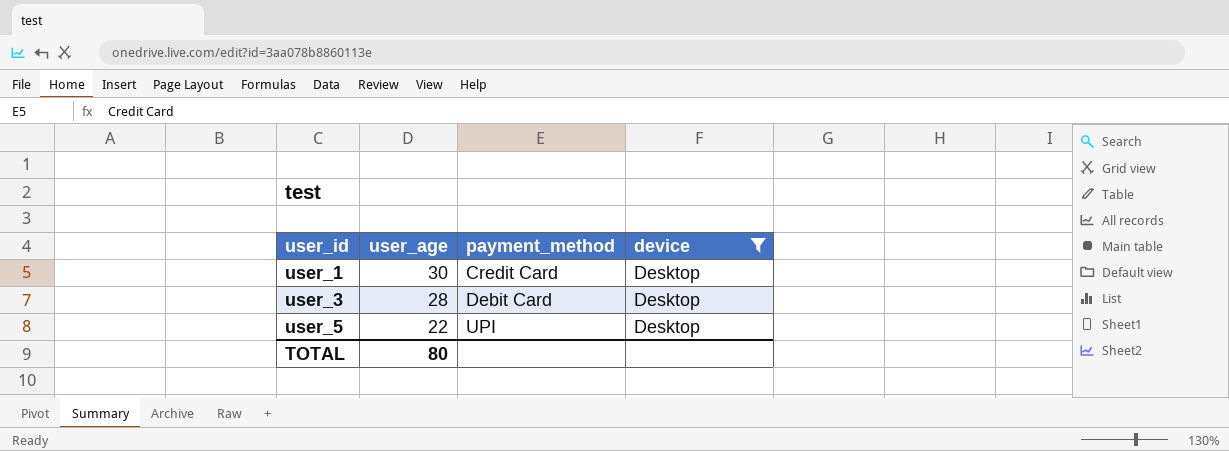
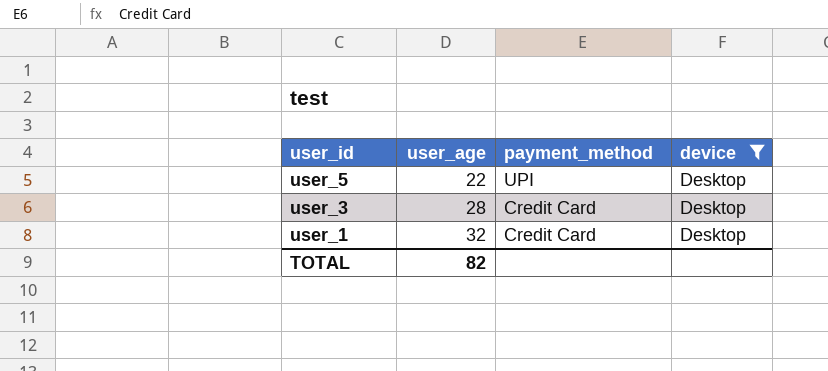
row order: user_id ascending -> user_id descending
user_3 | payment_method: Debit Card -> Credit Card
user_1 | user_age: 30 -> 32
TOTAL | user_age: 80 -> 82

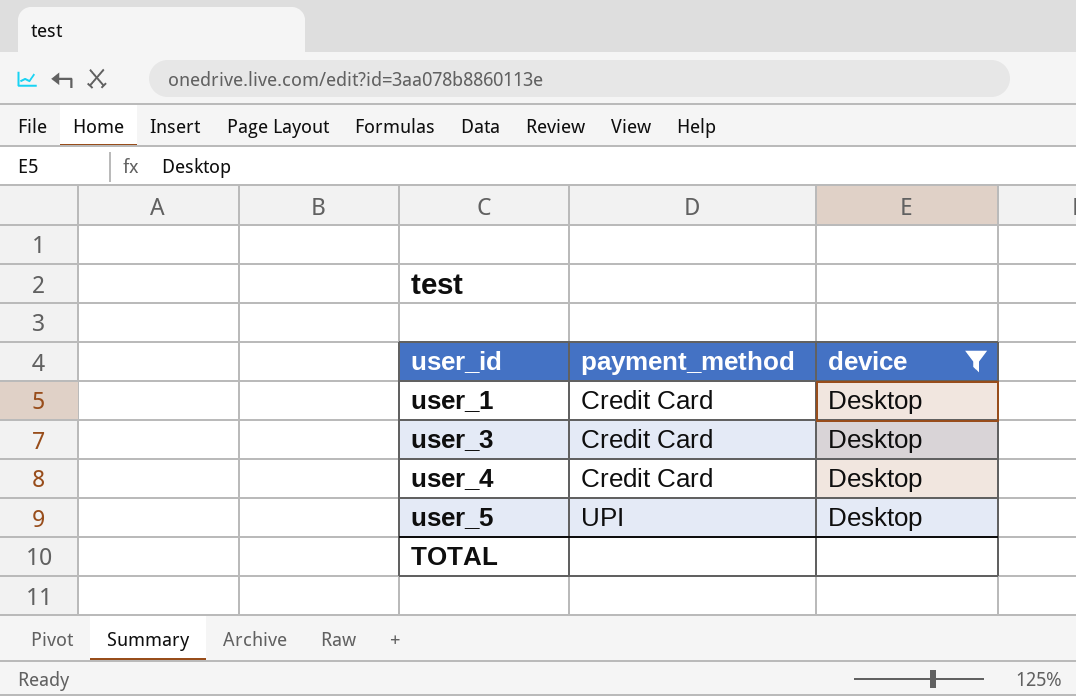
row order: user_id descending -> user_id ascending
column user_age | position: 2 -> none
row user_4: none -> Credit Card | Desktop

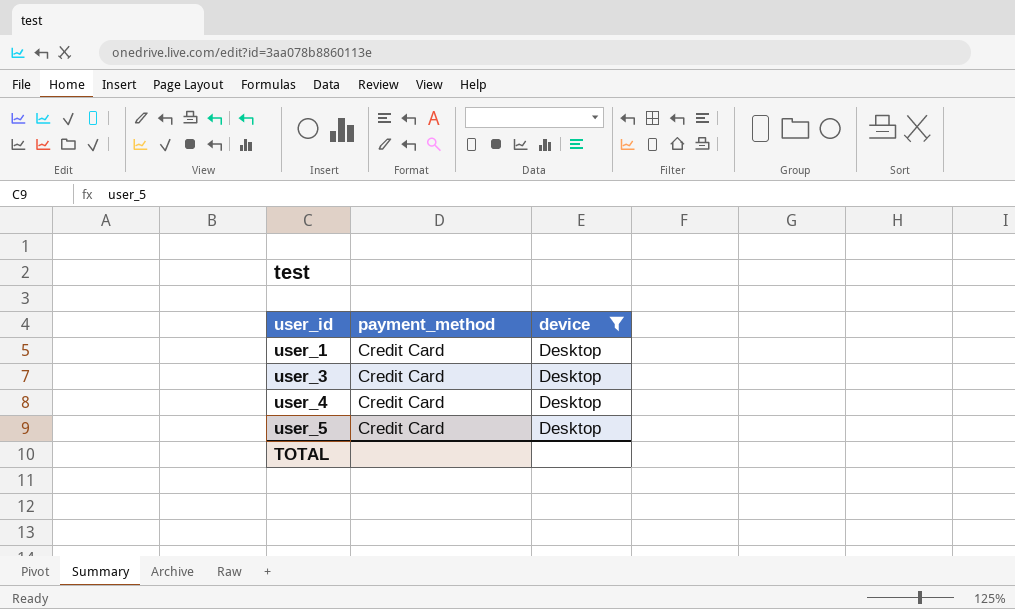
user_5 | payment_method: UPI -> Credit Card

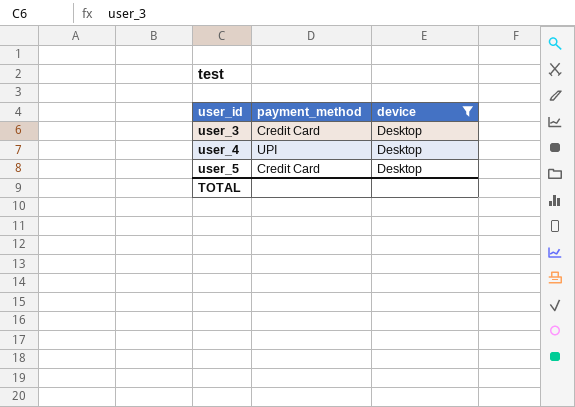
row user_1: Credit Card | Desktop -> none
user_4 | payment_method: Credit Card -> UPI

